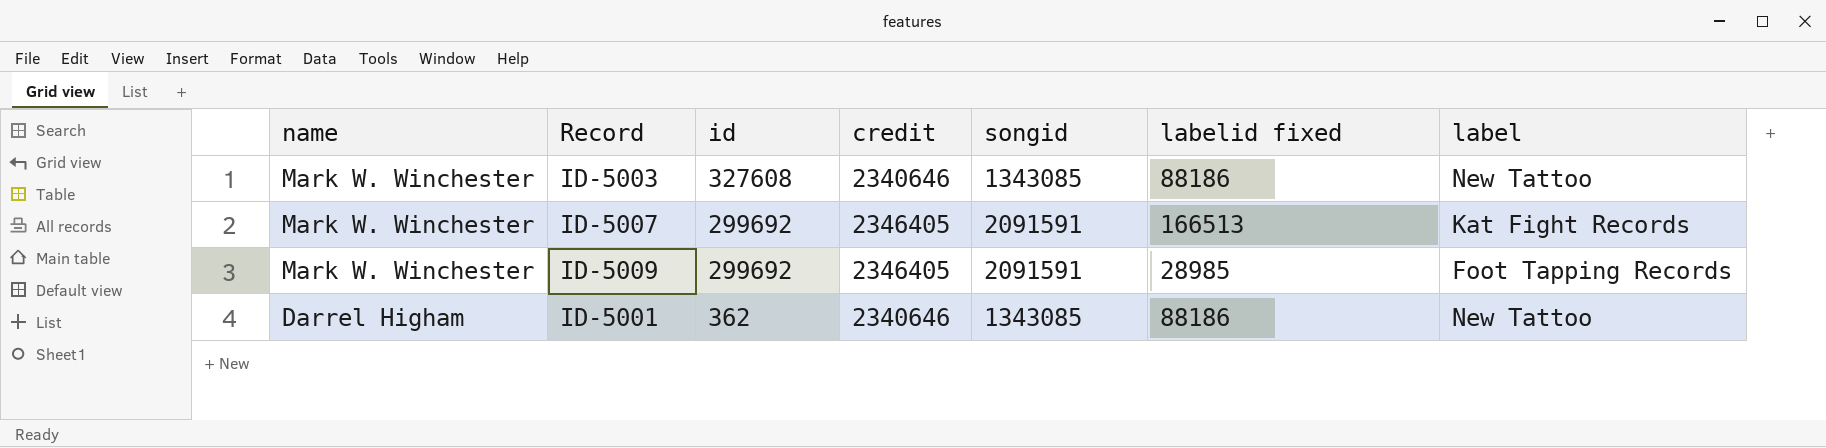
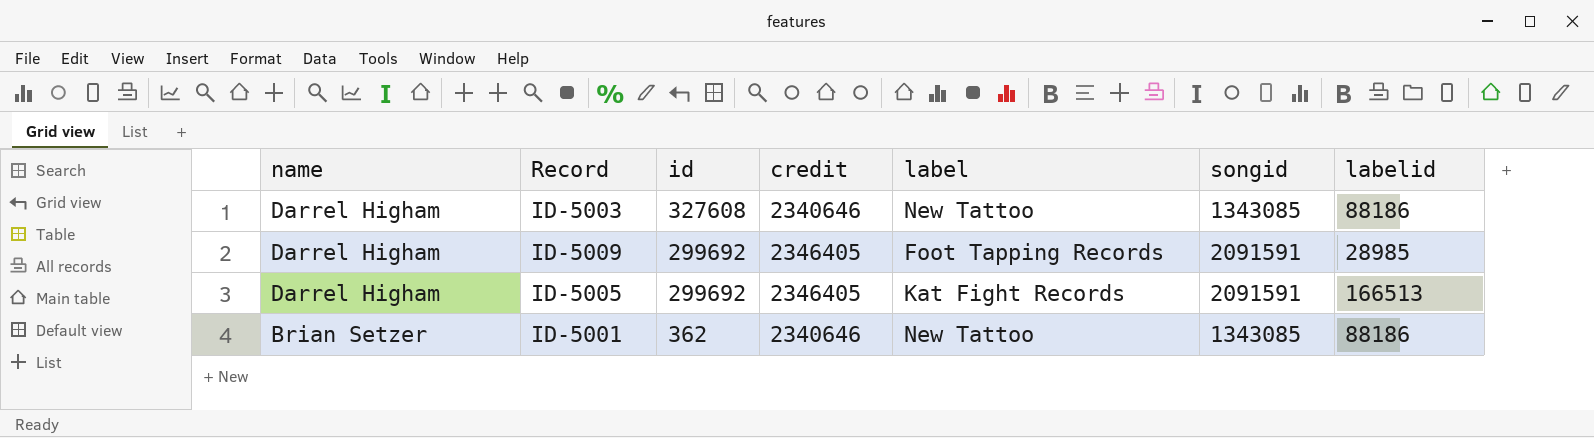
column label | position: 7 -> 5
column name: labelid fixed -> labelid
row ID-5007: Mark W. Winchester | 299692 | 2346405 | 2091591 | 166513 | Kat Fight Records -> none
ID-5003 | name: Mark W. Winchester -> Darrel Higham
ID-5009 | name: Mark W. Winchester -> Darrel Higham
row ID-5005: none -> Darrel Higham | 299692 | 2346405 | Kat Fight Records | 2091591 | 166513
ID-5001 | name: Darrel Higham -> Brian Setzer

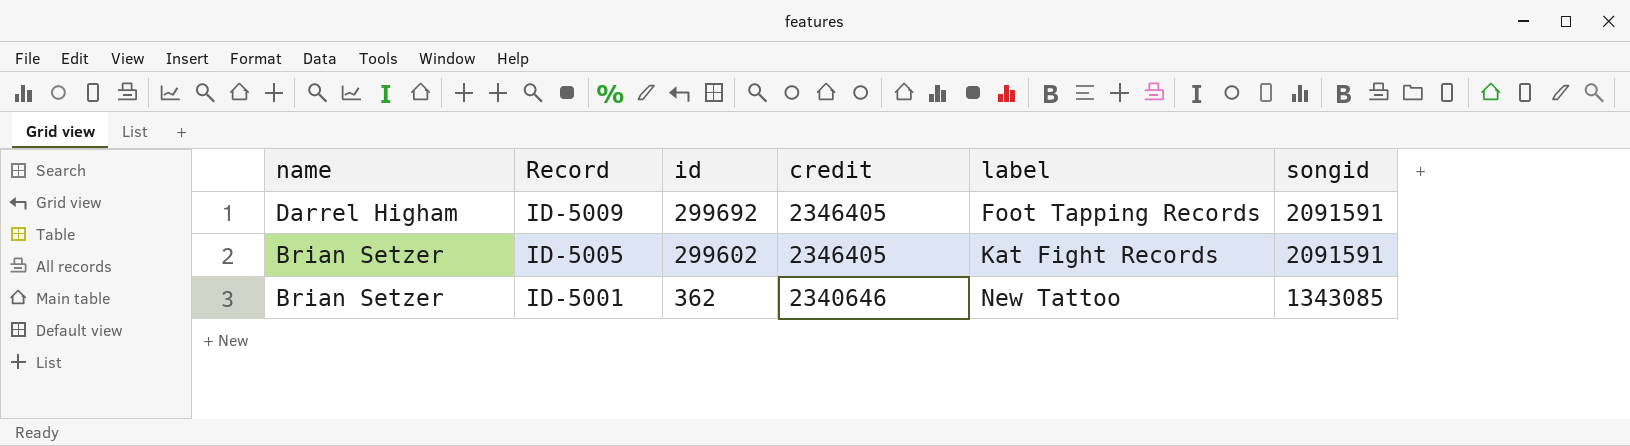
column labelid | position: 7 -> none
row ID-5003: Darrel Higham | 327608 | 2340646 | New Tattoo | 1343085 | 88186 -> none
ID-5005 | name: Darrel Higham -> Brian Setzer
ID-5005 | id: 299692 -> 299602

